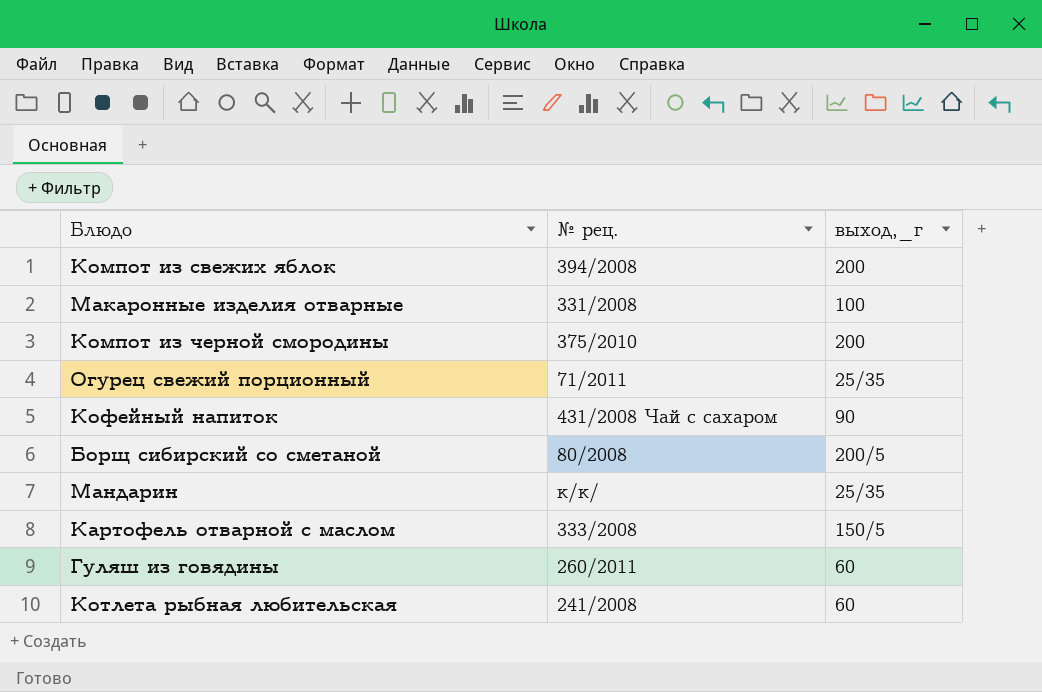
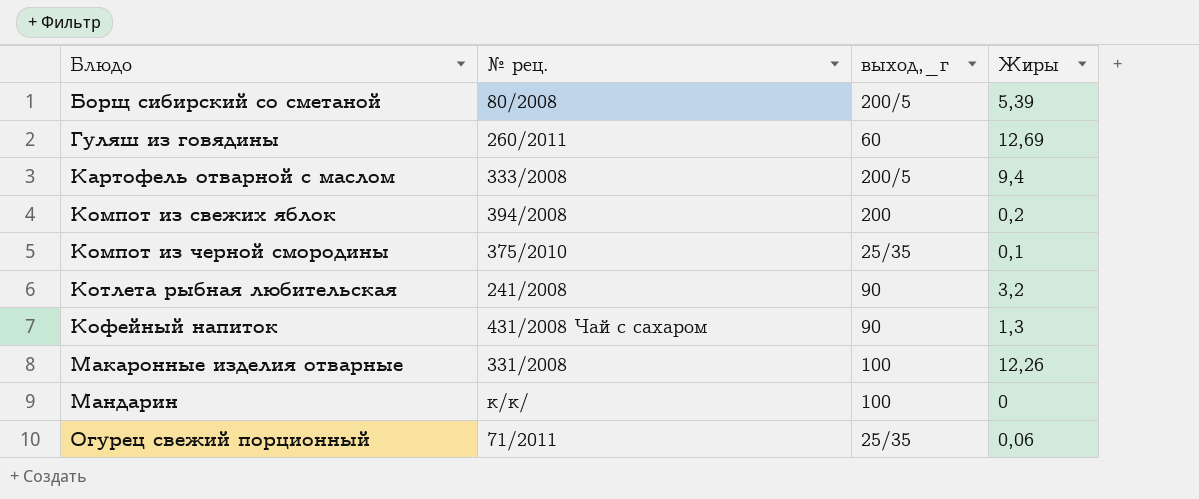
row order: none -> Блюдо ascending
column Жиры | position: none -> 4
Картофель отварной с маслом | выход,_г: 150/5 -> 200/5
Компот из черной смородины | выход,_г: 200 -> 25/35
Котлета рыбная любительская | выход,_г: 60 -> 90
Мандарин | выход,_г: 25/35 -> 100

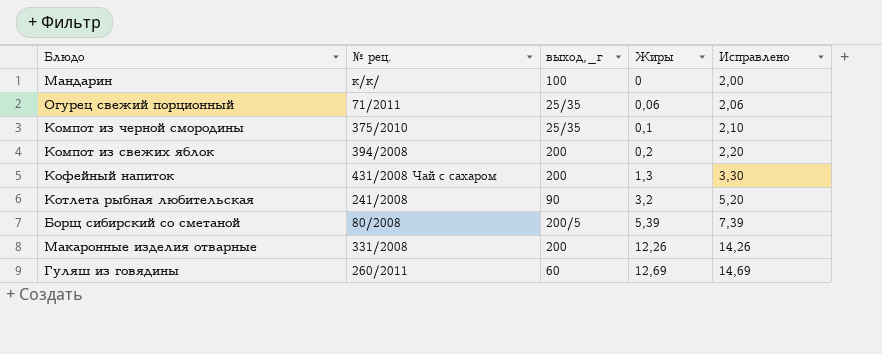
row order: Блюдо ascending -> Жиры ascending
column Исправлено | formula: none -> [Жиры] + 2
row Картофель отварной с маслом: 333/2008 | 200/5 | 9,4 -> none
Кофейный напиток | выход,_г: 90 -> 200
Макаронные изделия отварные | выход,_г: 100 -> 200

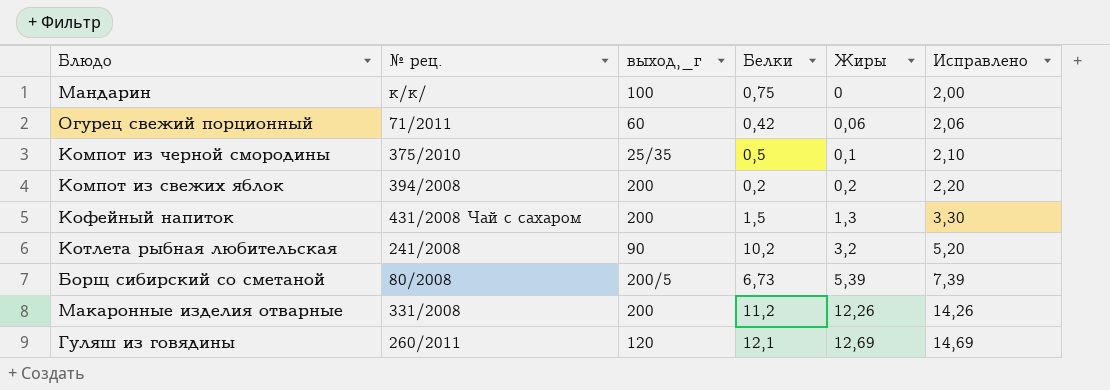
column Белки | position: none -> 4
Огурец свежий порционный | выход,_г: 25/35 -> 60
Гуляш из говядины | выход,_г: 60 -> 120

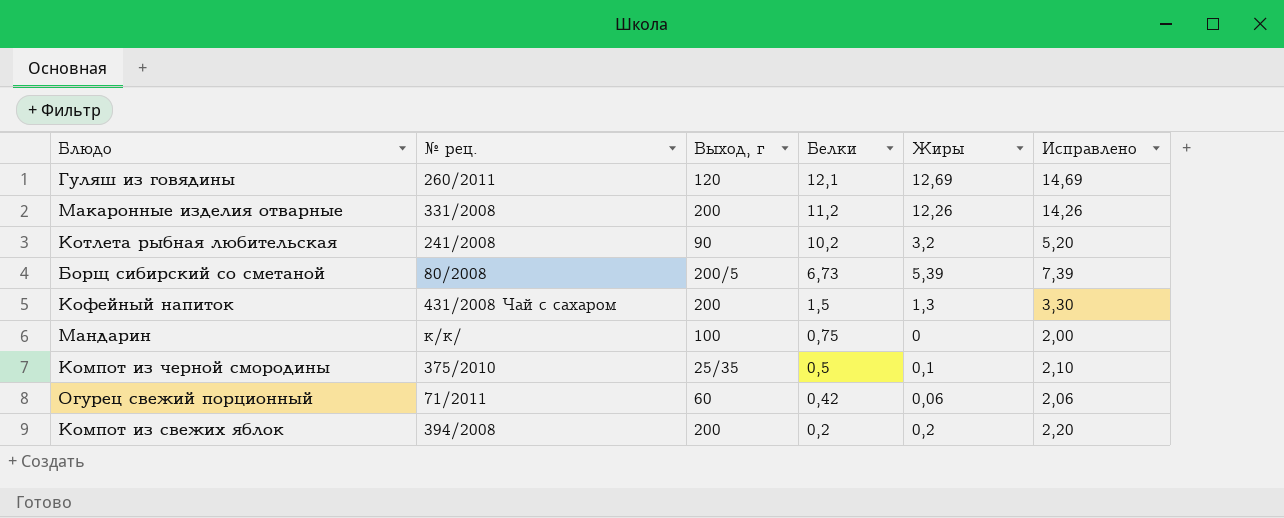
row order: Жиры ascending -> Белки descending
column name: выход,_г -> Выход, г

